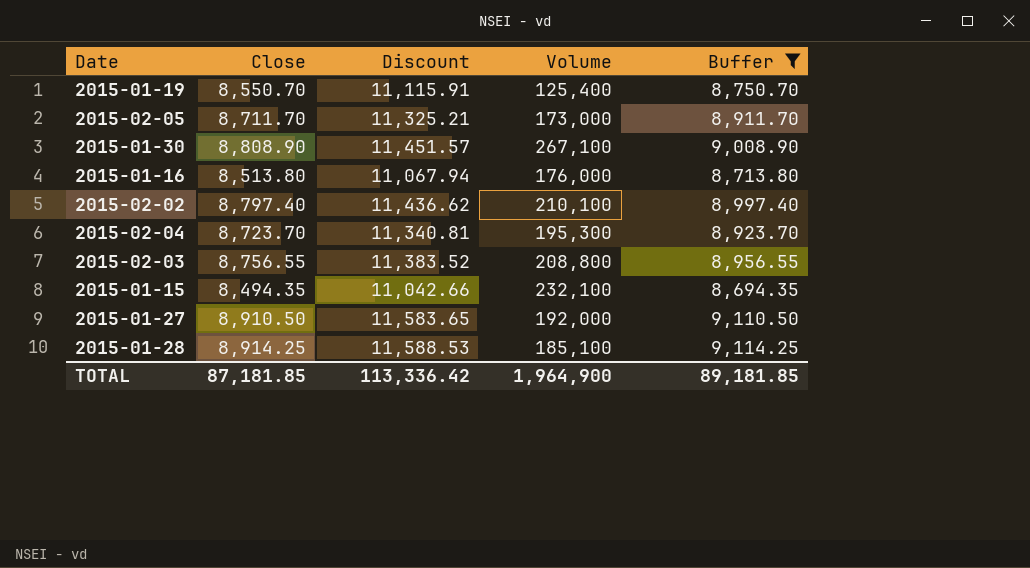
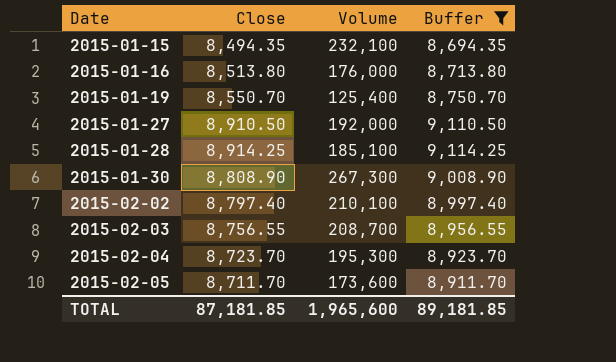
row order: none -> Date ascending
column Discount | formula: [Close] * 1.3 -> none
2015-01-30 | Volume: 267,100 -> 267,300
2015-02-03 | Volume: 208,800 -> 208,700
2015-02-05 | Volume: 173,000 -> 173,600
TOTAL | Volume: 1,964,900 -> 1,965,600

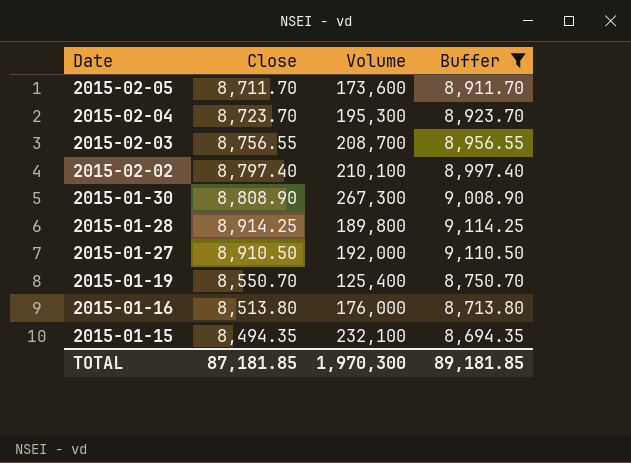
row order: Date ascending -> Date descending
2015-01-28 | Volume: 185,100 -> 189,800
TOTAL | Volume: 1,965,600 -> 1,970,300

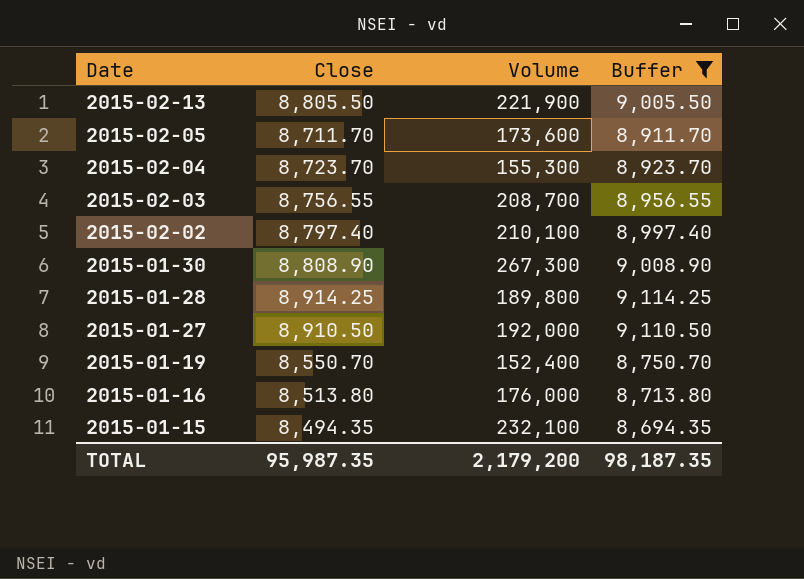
row 2015-02-13: none -> 8,805.50 | 221,900 | 9,005.50
2015-02-04 | Volume: 195,300 -> 155,300
2015-01-19 | Volume: 125,400 -> 152,400
TOTAL | Close: 87,181.85 -> 95,987.35
TOTAL | Volume: 1,970,300 -> 2,179,200
TOTAL | Buffer: 89,181.85 -> 98,187.35

